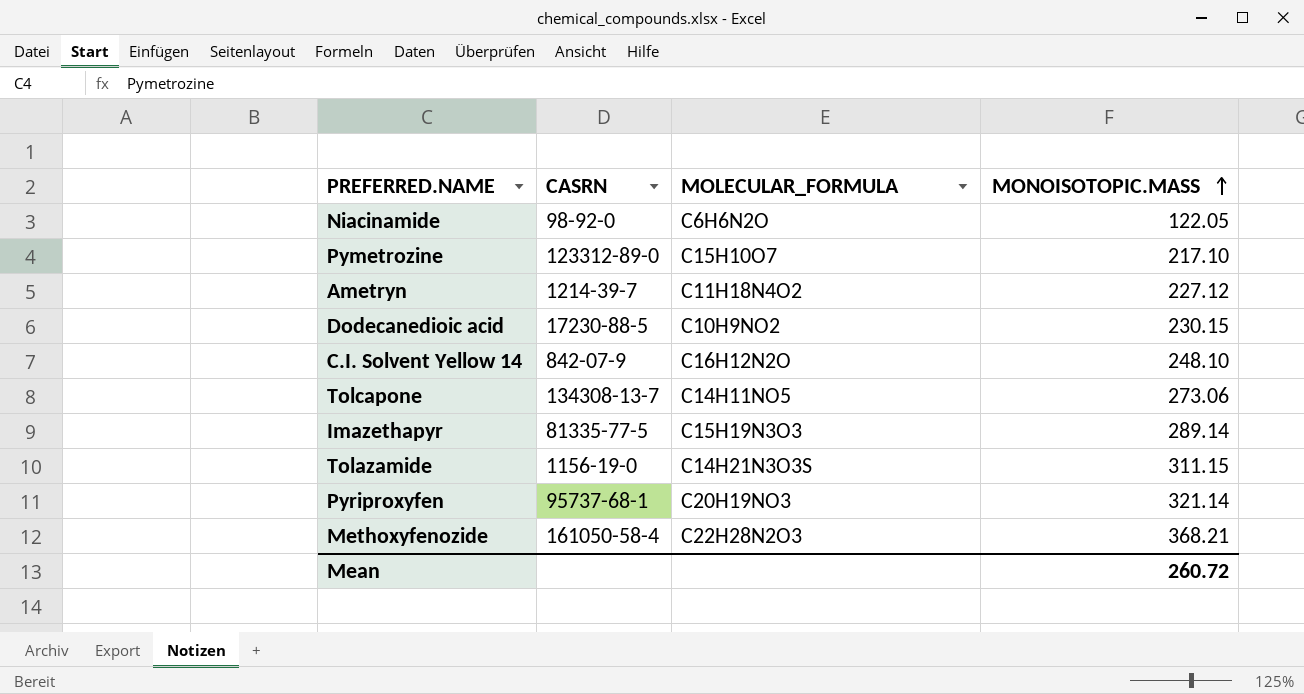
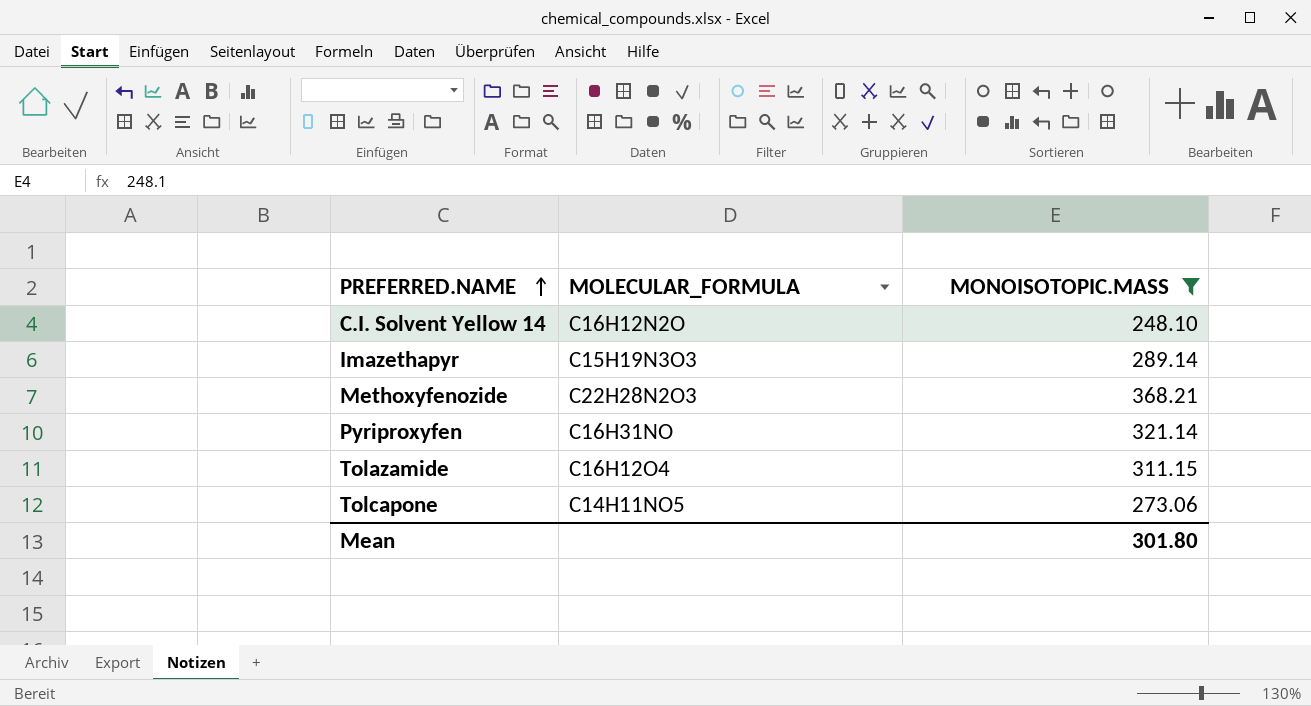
filter: none -> MONOISOTOPIC.MASS >= 248.10
row order: MONOISOTOPIC.MASS ascending -> PREFERRED.NAME ascending
column CASRN | position: 2 -> none
Pyriproxyfen | MOLECULAR_FORMULA: C20H19NO3 -> C16H31NO
Tolazamide | MOLECULAR_FORMULA: C14H21N3O3S -> C16H12O4
Mean | MONOISOTOPIC.MASS: 260.72 -> 301.80

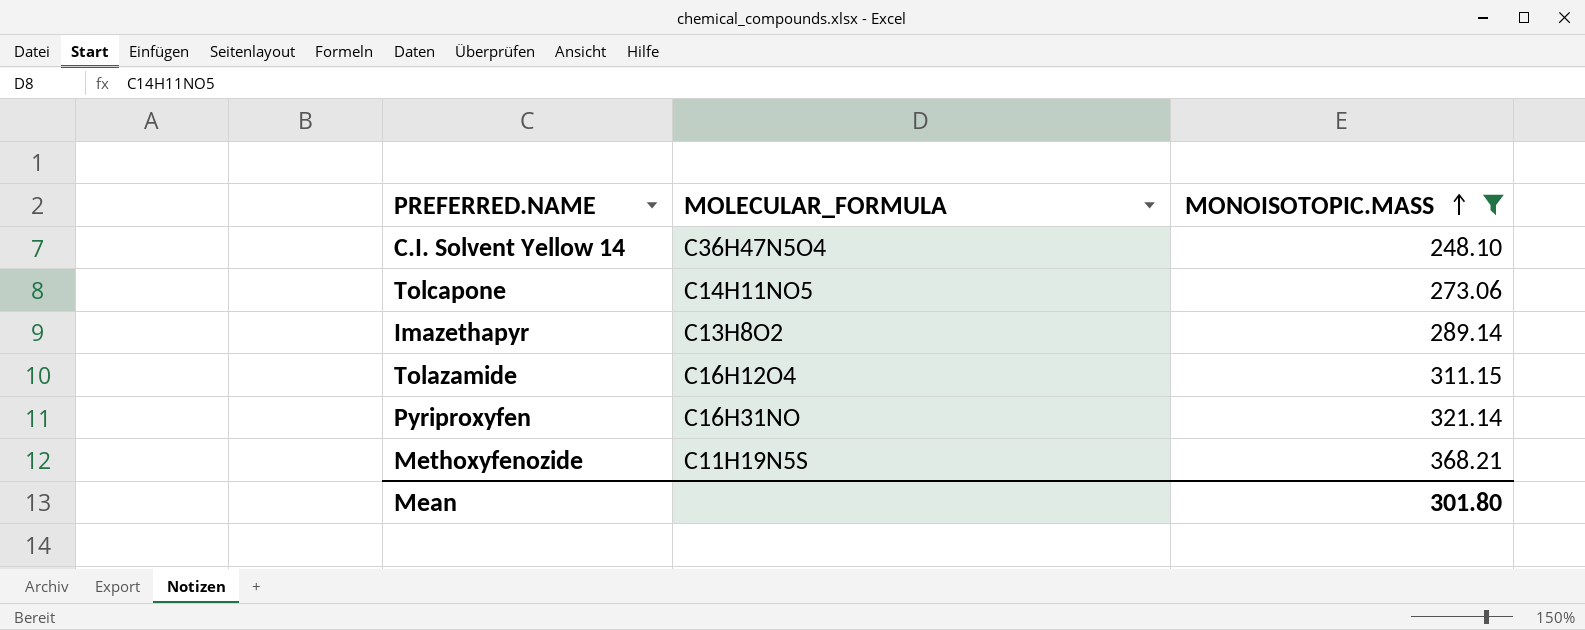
row order: PREFERRED.NAME ascending -> MONOISOTOPIC.MASS ascending
C.I. Solvent Yellow 14 | MOLECULAR_FORMULA: C16H12N2O -> C36H47N5O4
Imazethapyr | MOLECULAR_FORMULA: C15H19N3O3 -> C13H8O2
Methoxyfenozide | MOLECULAR_FORMULA: C22H28N2O3 -> C11H19N5S

